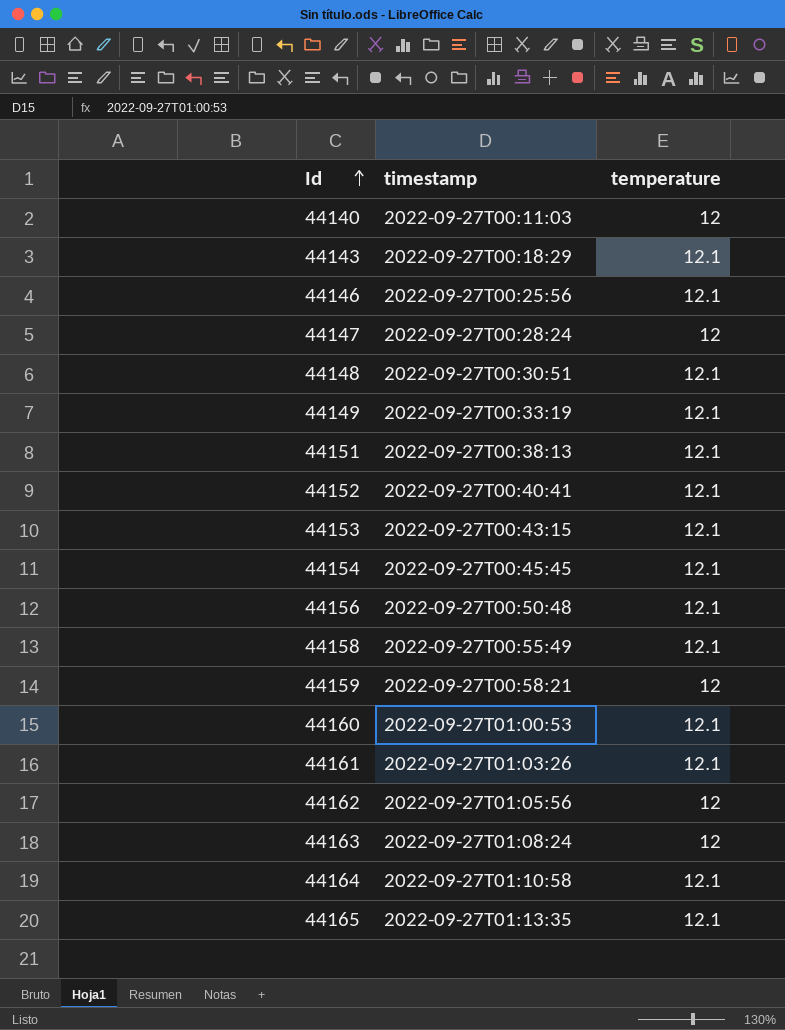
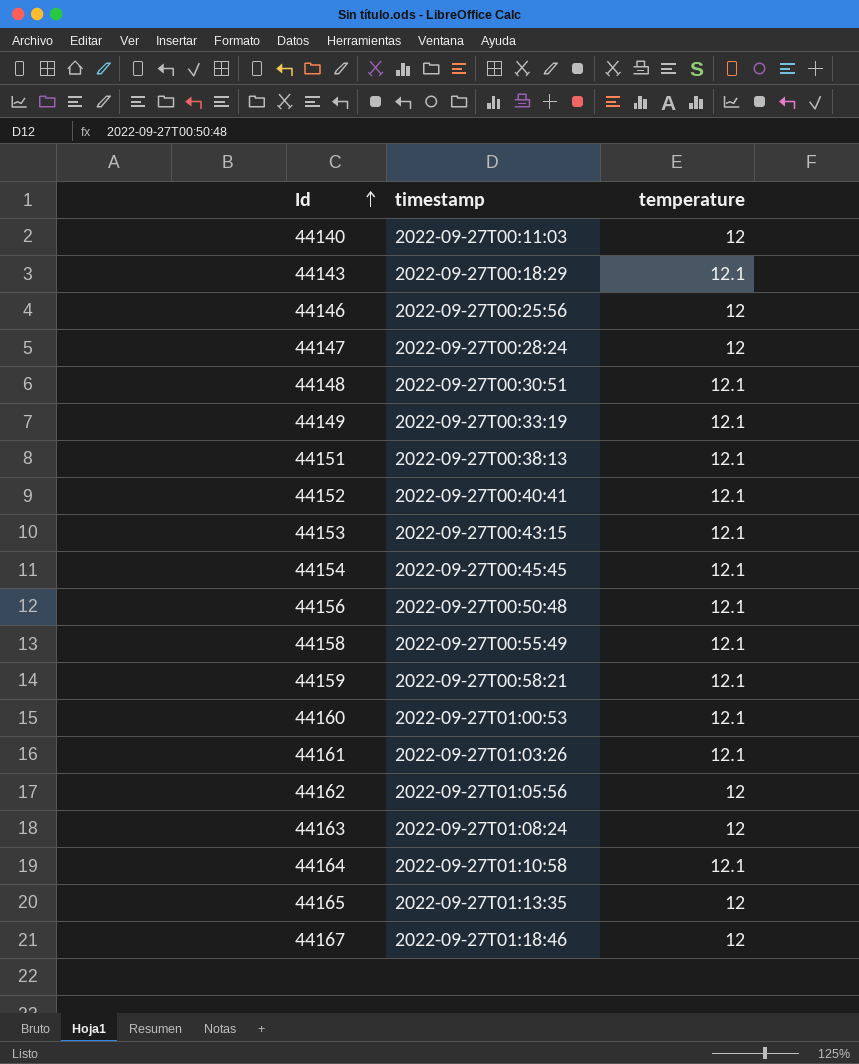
44146 | temperature: 12.1 -> 12
44159 | temperature: 12 -> 12.1
44165 | temperature: 12.1 -> 12
row 44167: none -> 2022-09-27T01:18:46 | 12

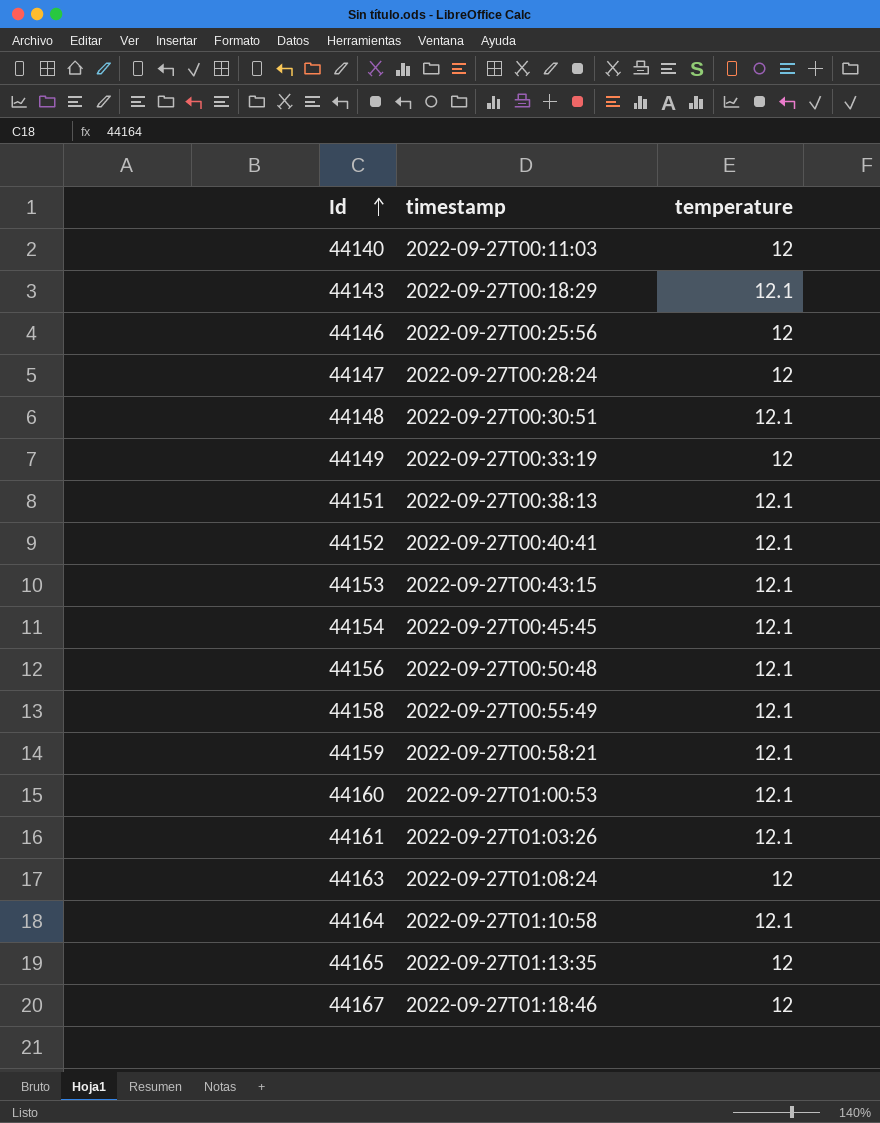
row 44162: 2022-09-27T01:05:56 | 12 -> none
44149 | temperature: 12.1 -> 12

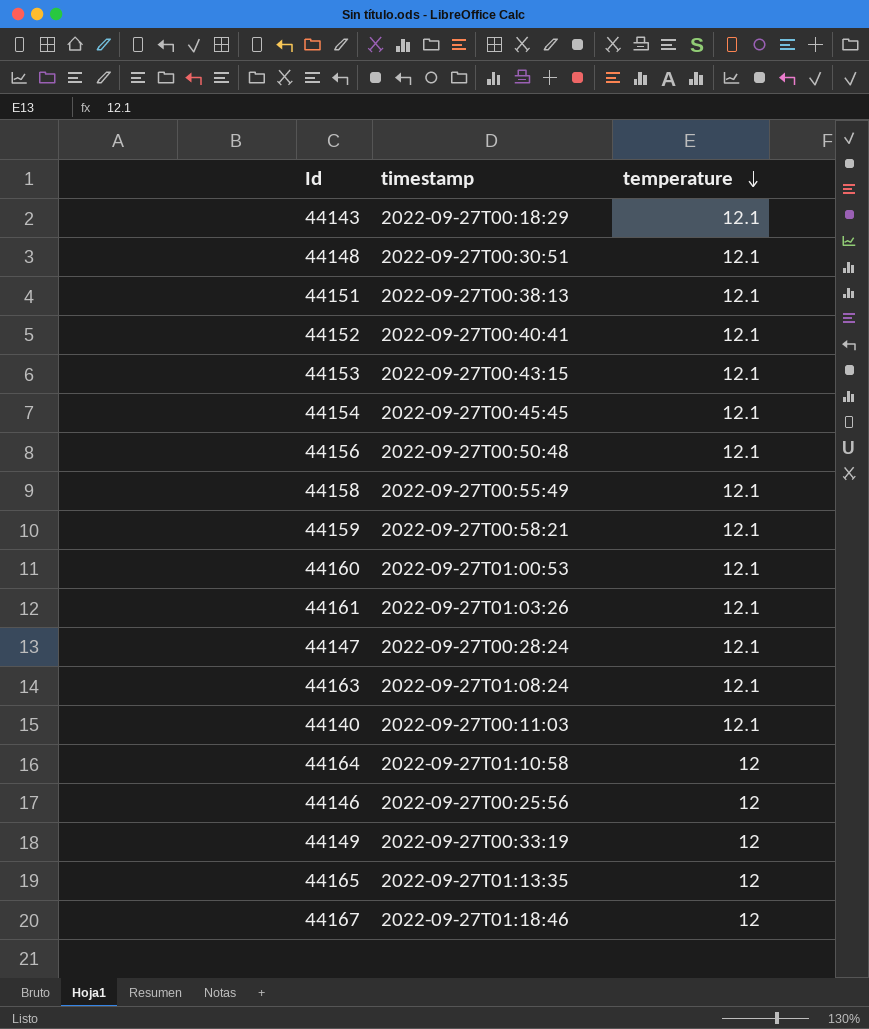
row order: Id ascending -> temperature descending
44147 | temperature: 12 -> 12.1
44163 | temperature: 12 -> 12.1
44140 | temperature: 12 -> 12.1
44164 | temperature: 12.1 -> 12

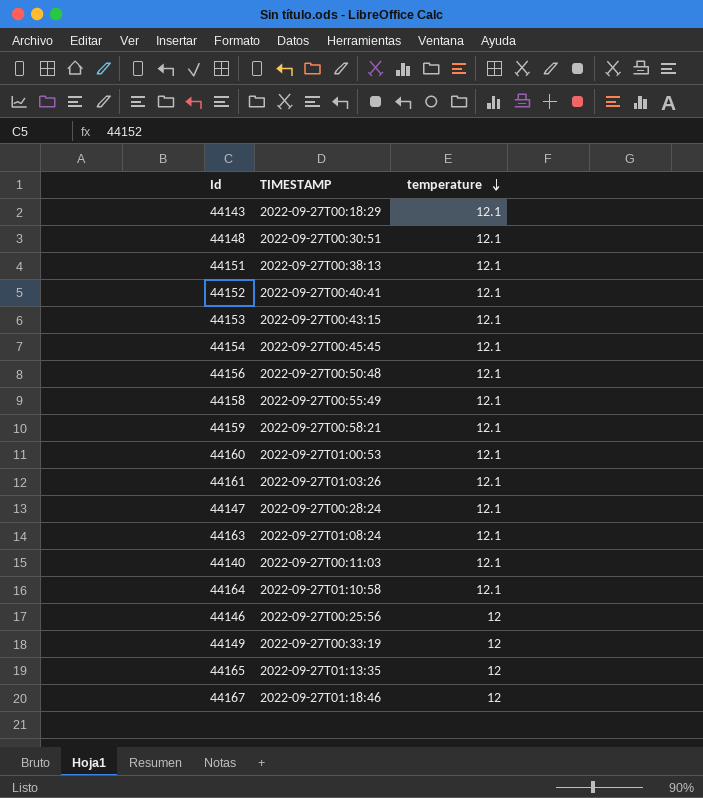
column name: timestamp -> TIMESTAMP
44164 | temperature: 12 -> 12.1

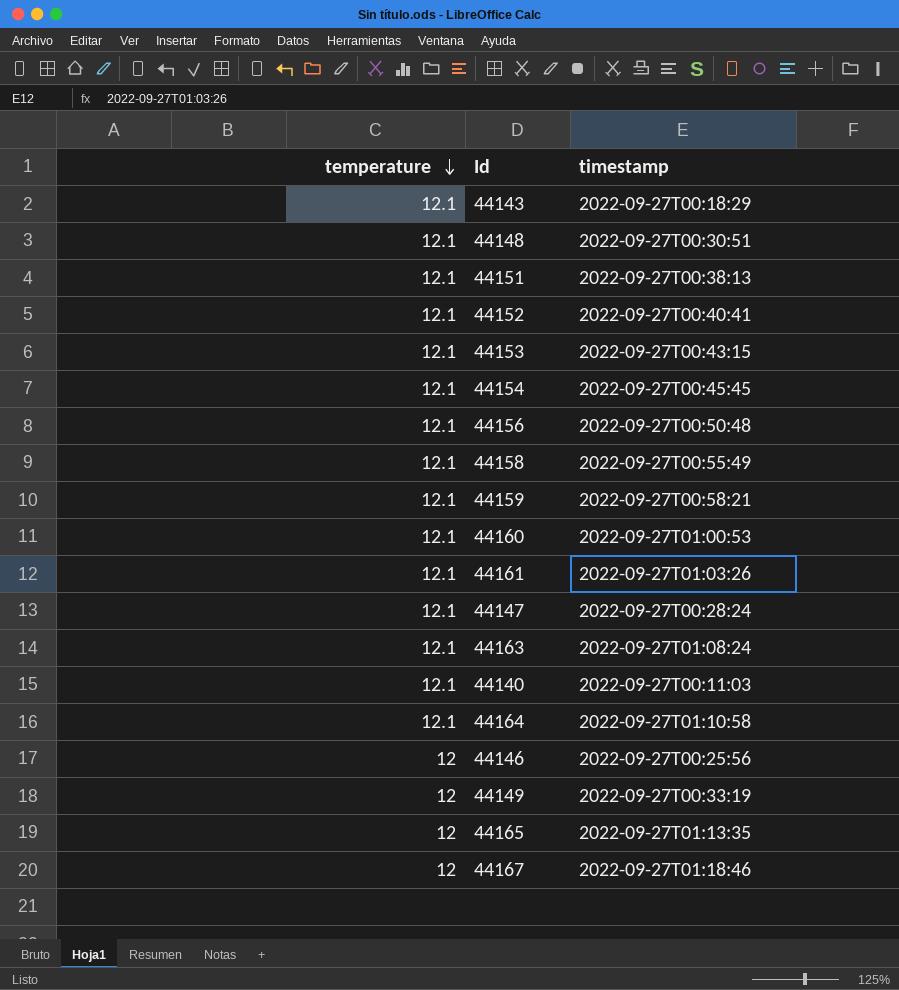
column temperature | position: 3 -> 1
column name: TIMESTAMP -> timestamp

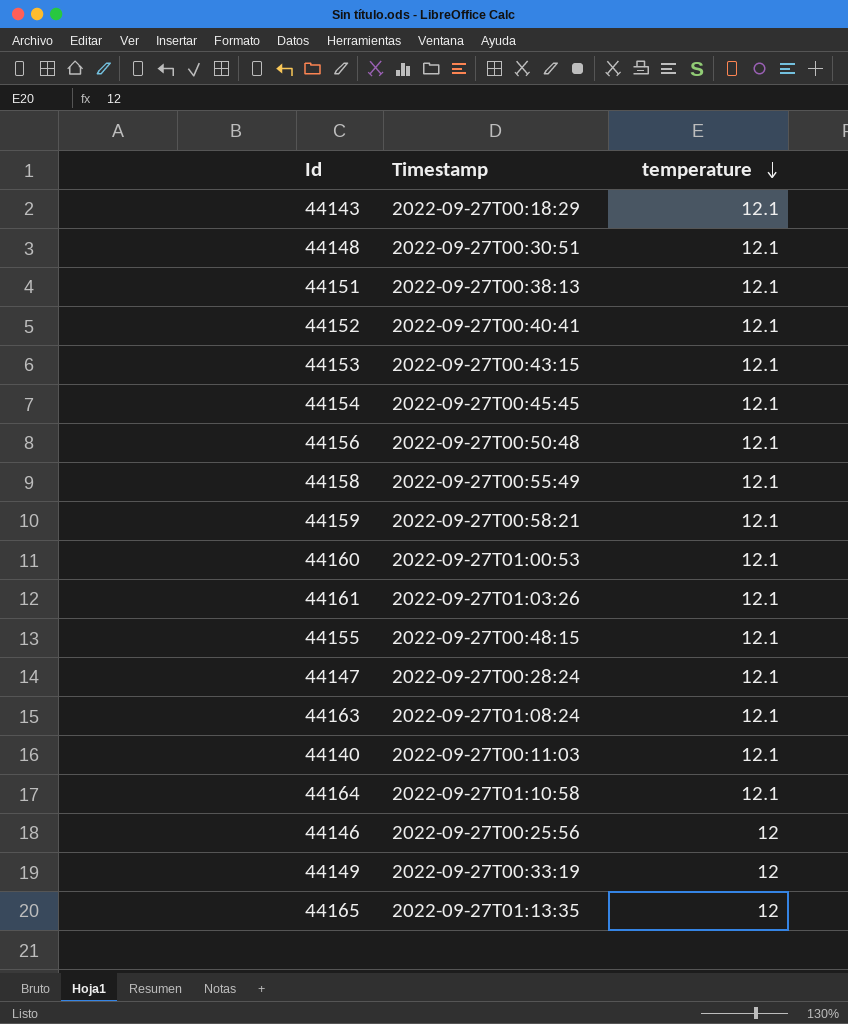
column name: timestamp -> Timestamp
column temperature | position: 1 -> 3
row 44167: 12 | 2022-09-27T01:18:46 -> none
row 44155: none -> 2022-09-27T00:48:15 | 12.1

